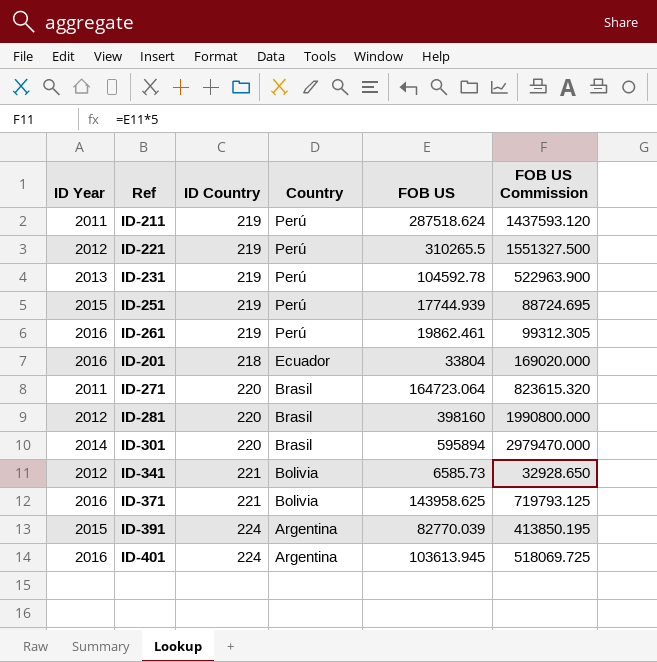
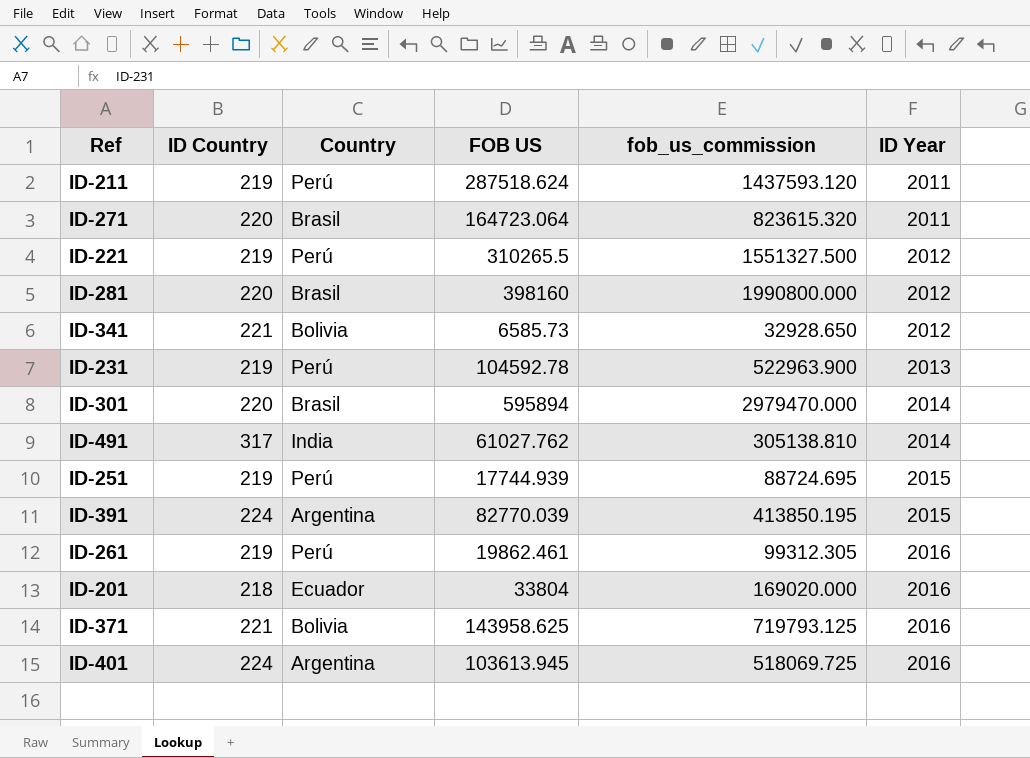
row order: Country descending -> ID Year ascending
column name: FOB US Commission -> fob_us_commission
column ID Year | position: 1 -> 6
row ID-491: none -> 317 | India | 61027.762 | 305138.810 | 2014

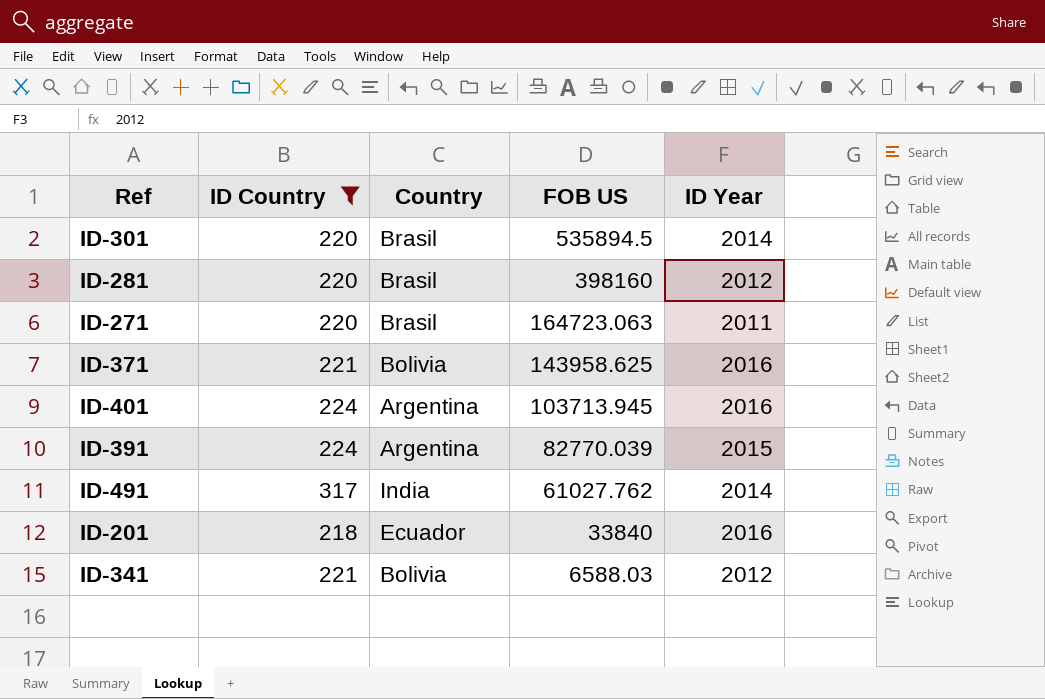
filter: none -> ID Country != 219
row order: ID Year ascending -> FOB US descending
column fob_us_commission | formula: [FOB US] * 5 -> none
ID-301 | FOB US: 595894 -> 535894.5
ID-271 | FOB US: 164723.064 -> 164723.063
ID-401 | FOB US: 103613.945 -> 103713.945
ID-201 | FOB US: 33804 -> 33840
ID-341 | FOB US: 6585.73 -> 6588.03

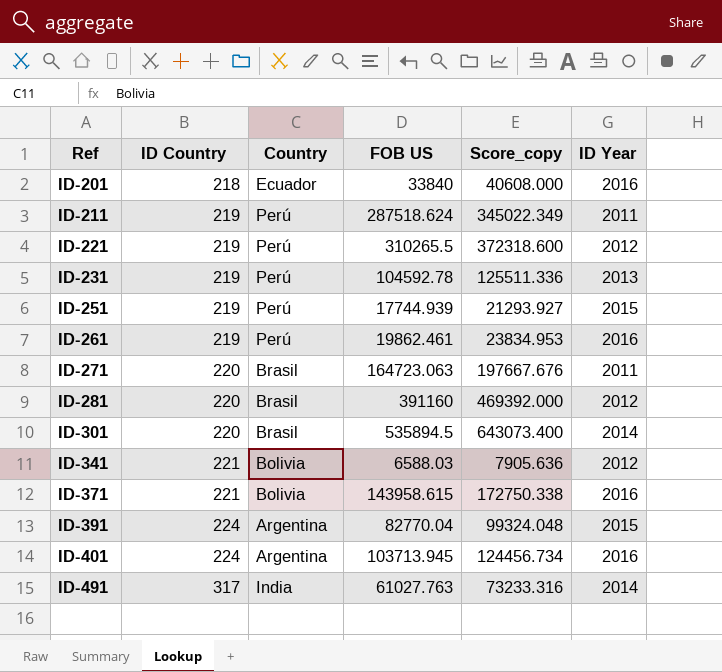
filter: ID Country != 219 -> none
row order: FOB US descending -> Ref ascending
column Score_copy | formula: none -> [FOB US] * 1.2
ID-281 | FOB US: 398160 -> 391160
ID-371 | FOB US: 143958.625 -> 143958.615
ID-391 | FOB US: 82770.039 -> 82770.04
ID-491 | FOB US: 61027.762 -> 61027.763

